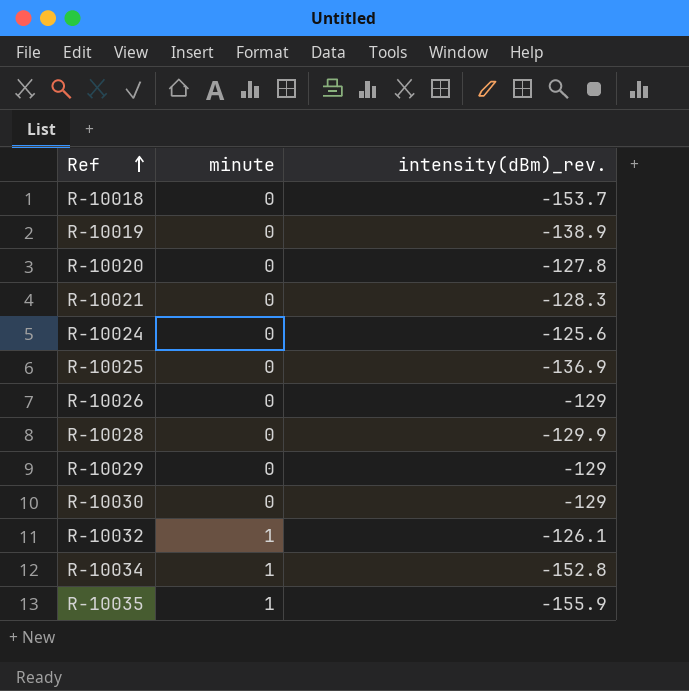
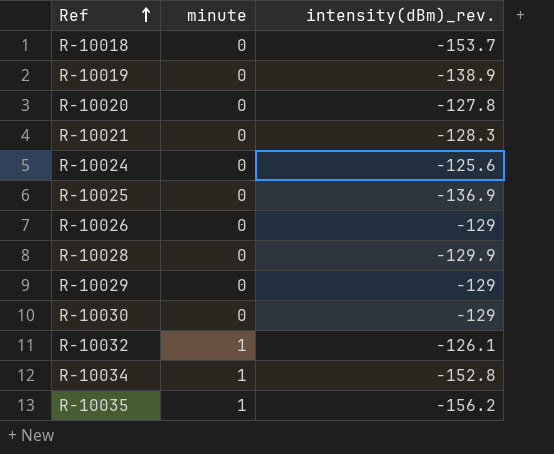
R-10035 | intensity(dBm)_rev.: -155.9 -> -156.2

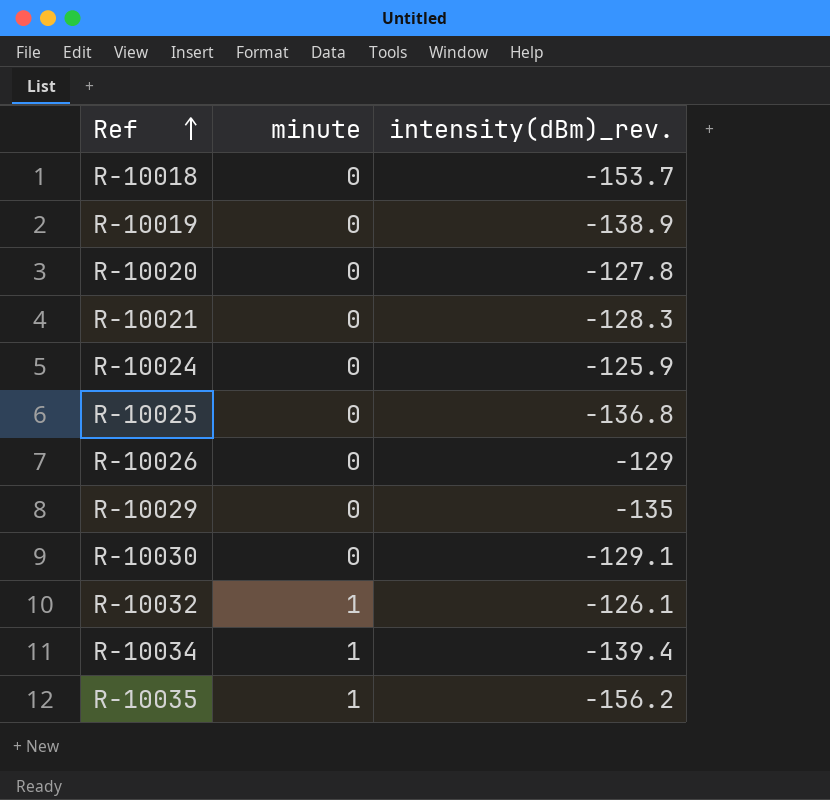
row R-10028: 0 | -129.9 -> none
R-10024 | intensity(dBm)_rev.: -125.6 -> -125.9
R-10025 | intensity(dBm)_rev.: -136.9 -> -136.8
R-10029 | intensity(dBm)_rev.: -129 -> -135
R-10030 | intensity(dBm)_rev.: -129 -> -129.1
R-10034 | intensity(dBm)_rev.: -152.8 -> -139.4

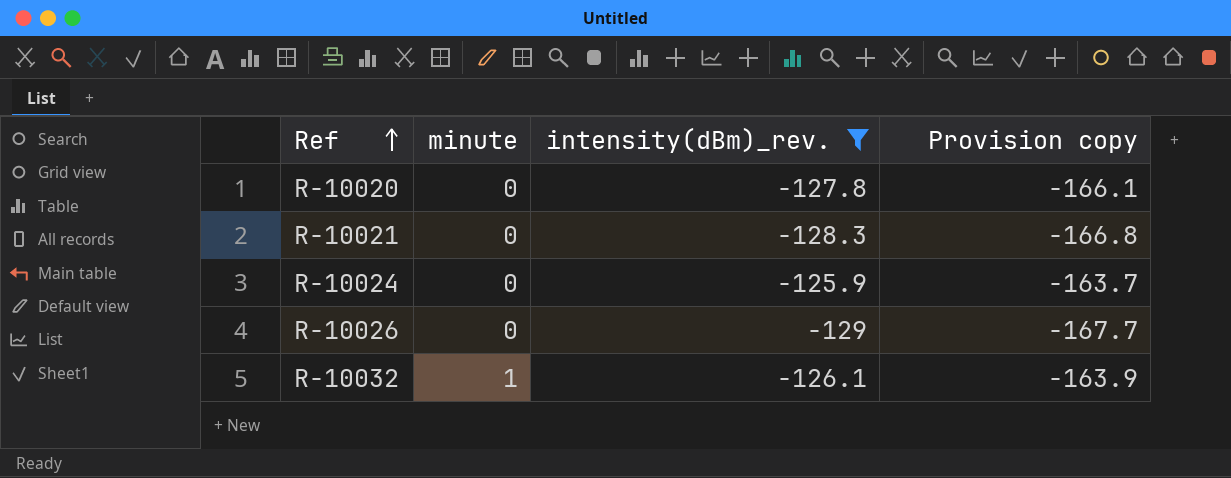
filter: none -> intensity(dBm)_rev. >= -129
column Provision copy | formula: none -> [intensity(dBm)_rev.] * 1.3

